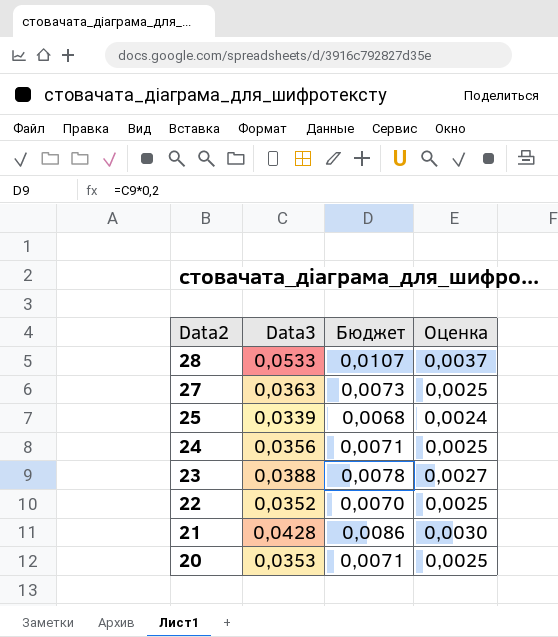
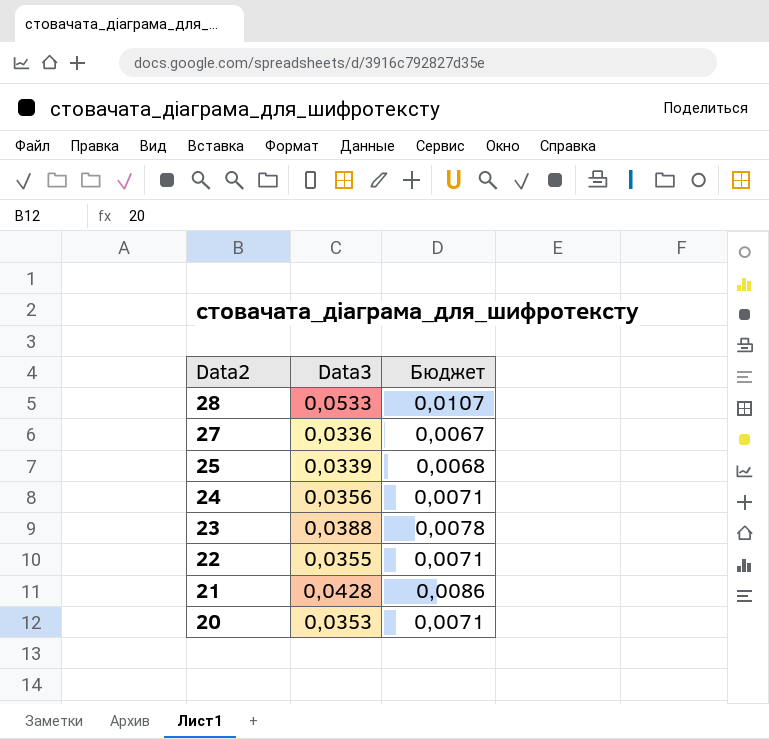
column Оценка | formula: [Data3] * 0,07 -> none
27 | Data3: 0,0363 -> 0,0336
27 | Бюджет: 0,0073 -> 0,0067
22 | Data3: 0,0352 -> 0,0355
22 | Бюджет: 0,0070 -> 0,0071

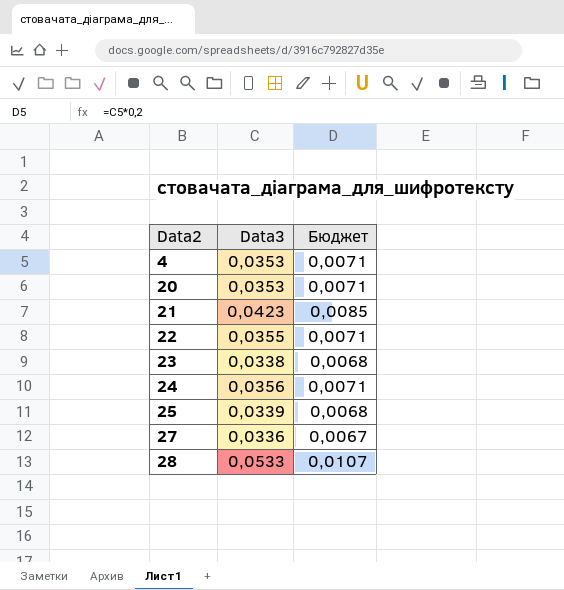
row order: Data2 descending -> Data2 ascending
row 4: none -> 0,0353 | 0,0071
21 | Data3: 0,0428 -> 0,0423
21 | Бюджет: 0,0086 -> 0,0085
23 | Data3: 0,0388 -> 0,0338
23 | Бюджет: 0,0078 -> 0,0068

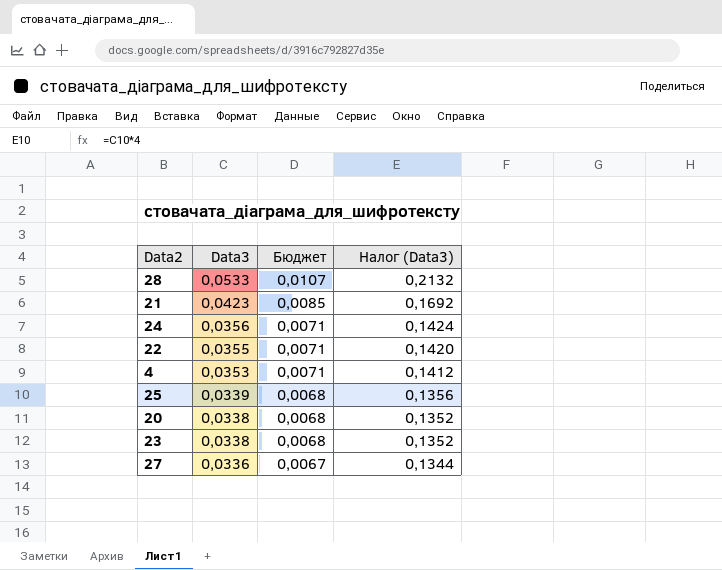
row order: Data2 ascending -> Data3 descending
column Налог (Data3) | formula: none -> [Data3] * 4
20 | Data3: 0,0353 -> 0,0338
20 | Бюджет: 0,0071 -> 0,0068

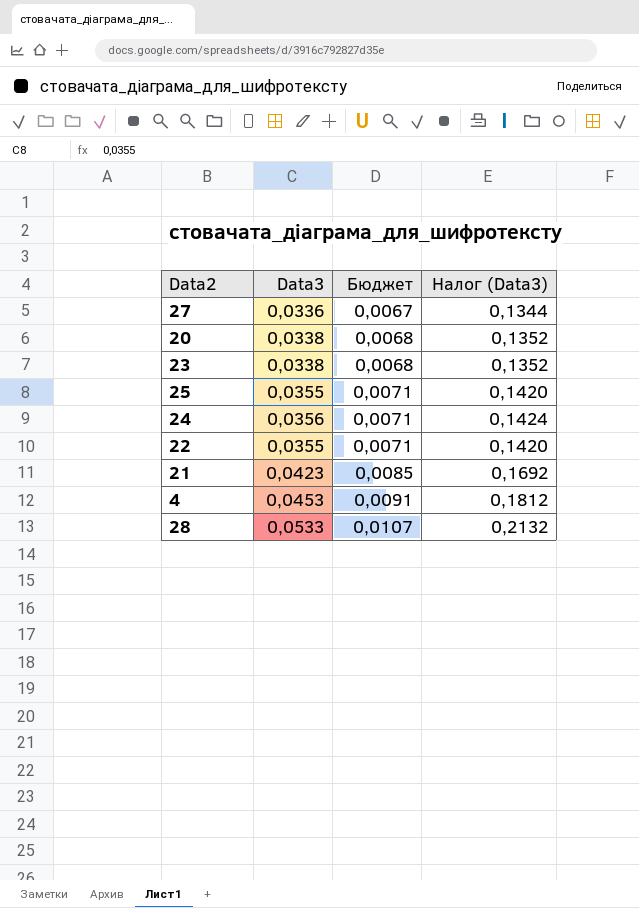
row order: Data3 descending -> Бюджет ascending
25 | Data3: 0,0339 -> 0,0355
25 | Бюджет: 0,0068 -> 0,0071
25 | Налог (Data3): 0,1356 -> 0,1420
4 | Data3: 0,0353 -> 0,0453
4 | Бюджет: 0,0071 -> 0,0091
4 | Налог (Data3): 0,1412 -> 0,1812

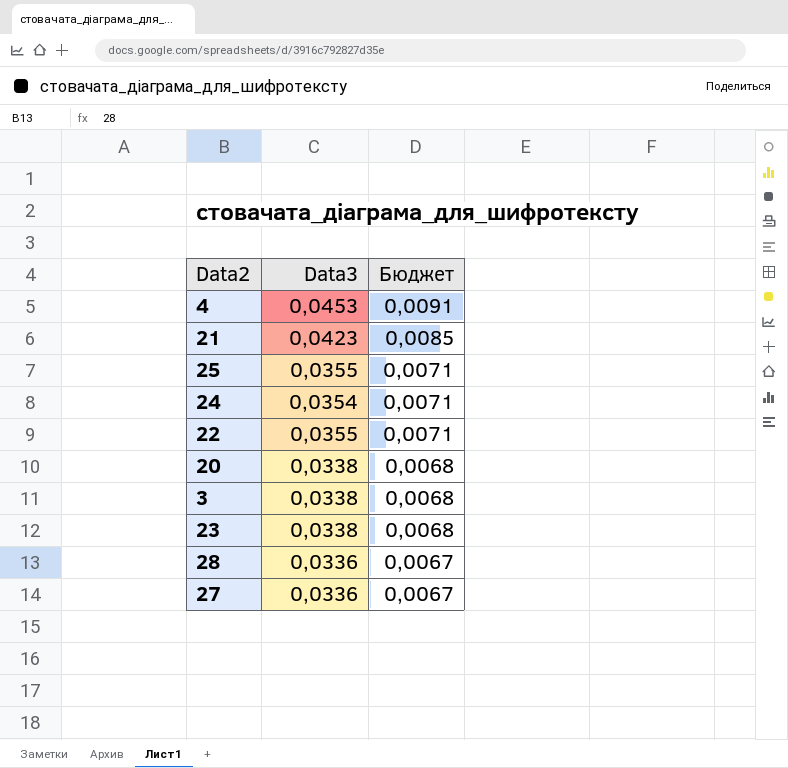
row order: Бюджет ascending -> Бюджет descending
column Налог (Data3) | formula: [Data3] * 4 -> none
24 | Data3: 0,0356 -> 0,0354
row 3: none -> 0,0338 | 0,0068
28 | Data3: 0,0533 -> 0,0336
28 | Бюджет: 0,0107 -> 0,0067

